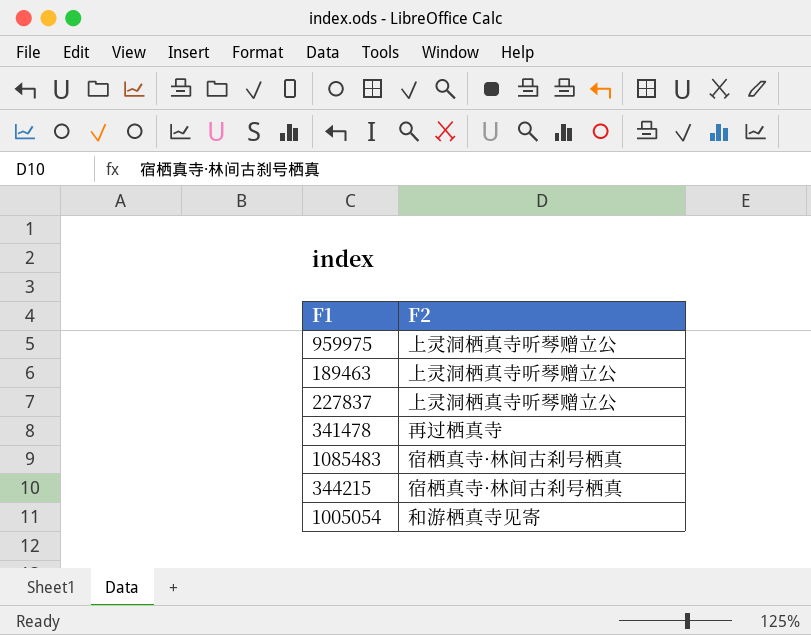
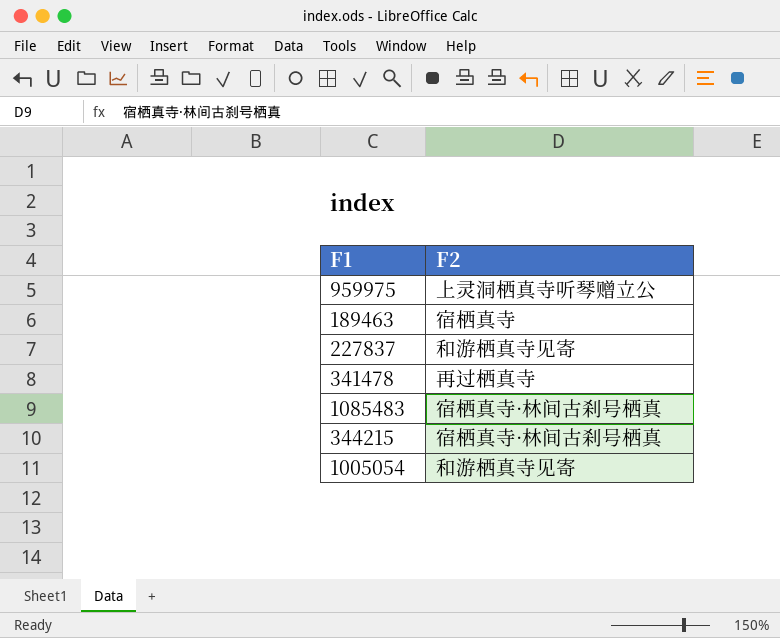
189463 | F2: 上灵洞栖真寺听琴赠立公 -> 宿栖真寺
227837 | F2: 上灵洞栖真寺听琴赠立公 -> 和游栖真寺见寄

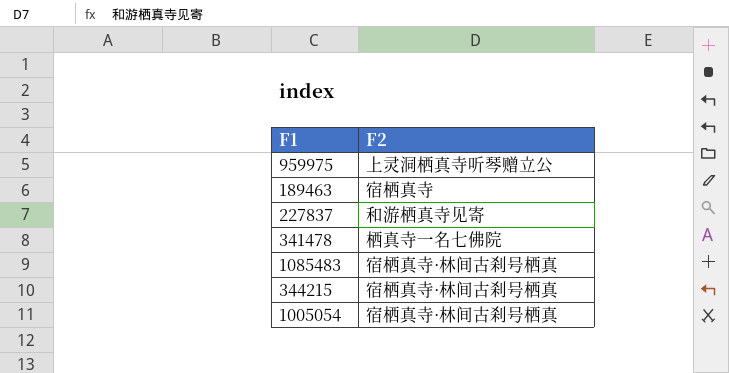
341478 | F2: 再过栖真寺 -> 栖真寺一名七佛院
1005054 | F2: 和游栖真寺见寄 -> 宿栖真寺·林间古刹号栖真

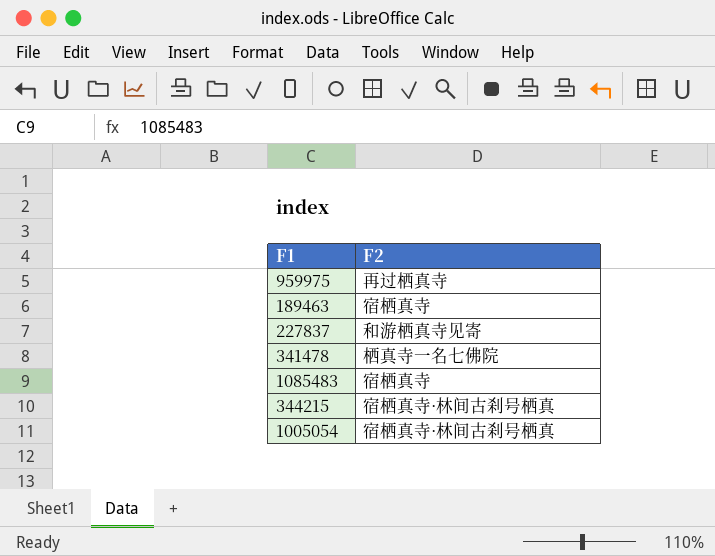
959975 | F2: 上灵洞栖真寺听琴赠立公 -> 再过栖真寺
1085483 | F2: 宿栖真寺·林间古刹号栖真 -> 宿栖真寺

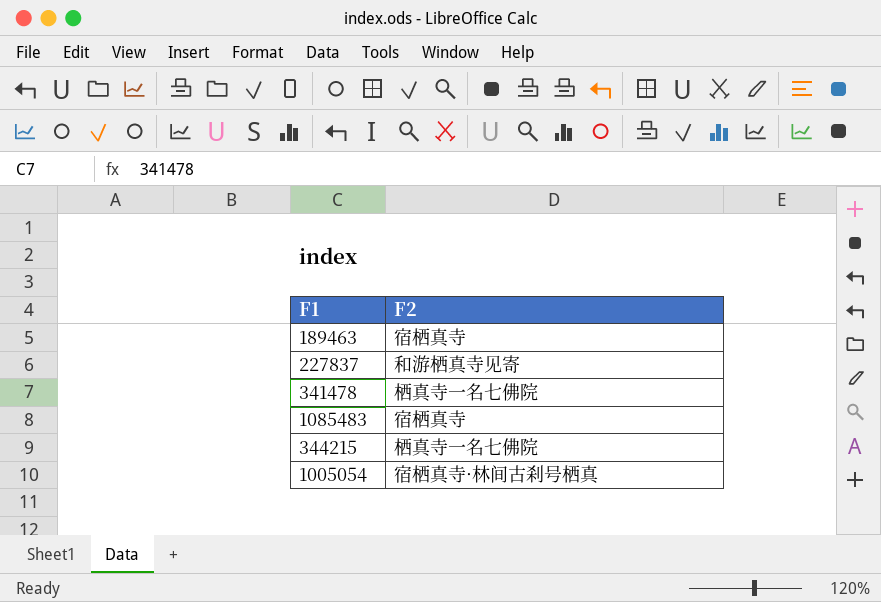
row 959975: 再过栖真寺 -> none
344215 | F2: 宿栖真寺·林间古刹号栖真 -> 栖真寺一名七佛院

